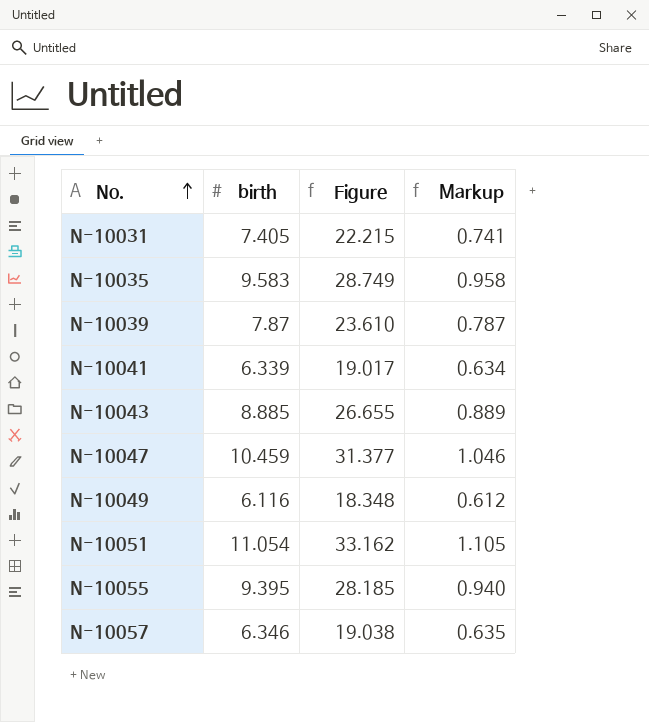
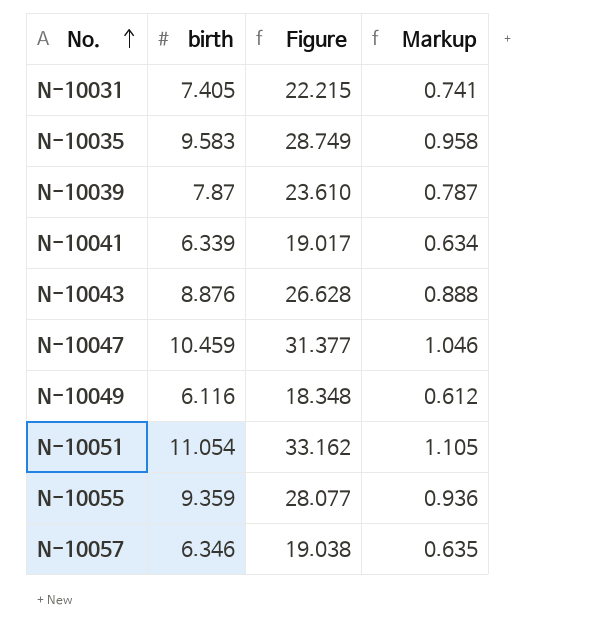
N-10043 | birth: 8.885 -> 8.876
N-10043 | Figure: 26.655 -> 26.628
N-10043 | Markup: 0.889 -> 0.888
N-10055 | birth: 9.395 -> 9.359
N-10055 | Figure: 28.185 -> 28.077
N-10055 | Markup: 0.940 -> 0.936

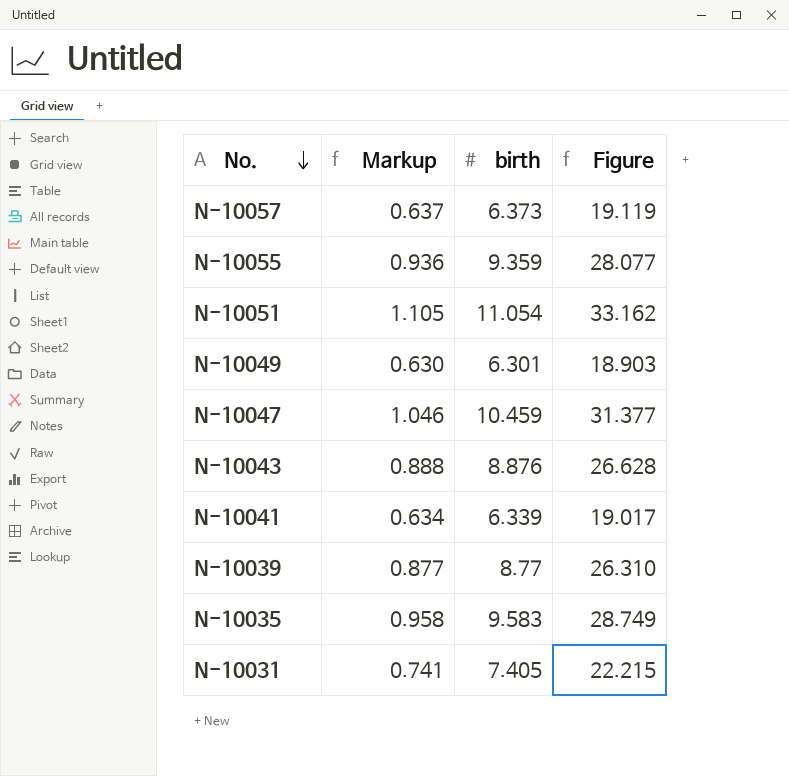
row order: No. ascending -> No. descending
column Markup | position: 4 -> 2
N-10057 | Markup: 0.635 -> 0.637
N-10057 | birth: 6.346 -> 6.373
N-10057 | Figure: 19.038 -> 19.119
N-10049 | Markup: 0.612 -> 0.630
N-10049 | birth: 6.116 -> 6.301
N-10049 | Figure: 18.348 -> 18.903
N-10039 | Markup: 0.787 -> 0.877
N-10039 | birth: 7.87 -> 8.77
N-10039 | Figure: 23.610 -> 26.310

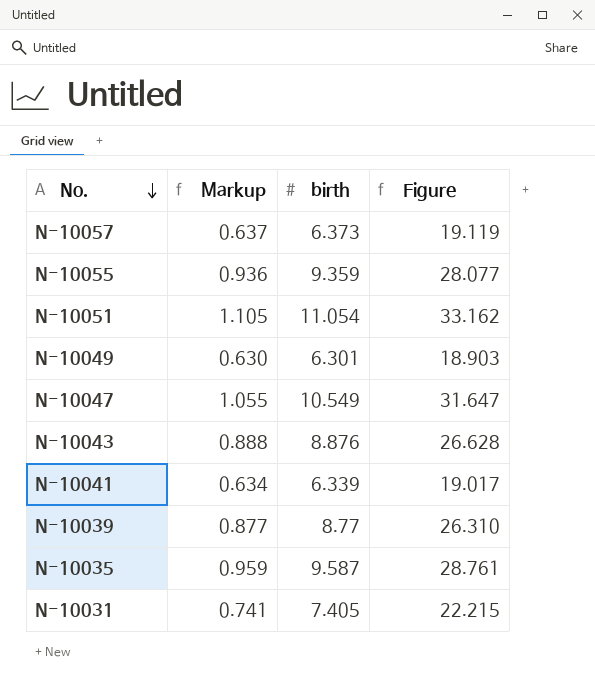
N-10047 | Markup: 1.046 -> 1.055
N-10047 | birth: 10.459 -> 10.549
N-10047 | Figure: 31.377 -> 31.647
N-10035 | Markup: 0.958 -> 0.959
N-10035 | birth: 9.583 -> 9.587
N-10035 | Figure: 28.749 -> 28.761

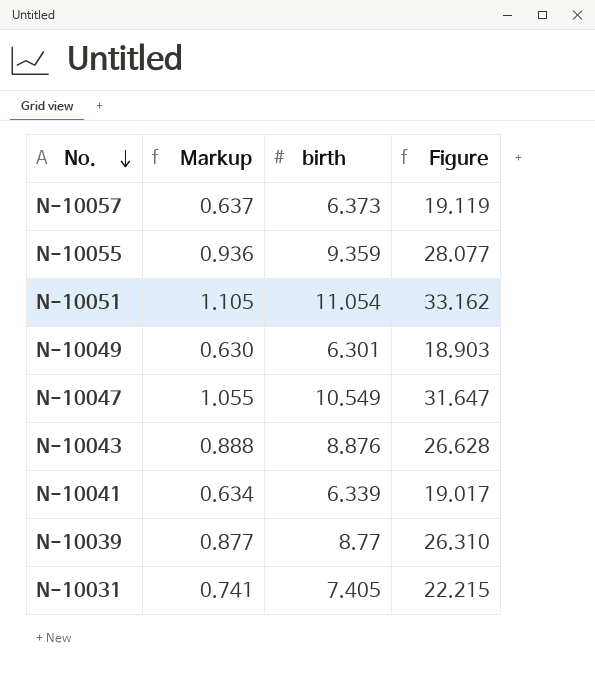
row N-10035: 0.959 | 9.587 | 28.761 -> none

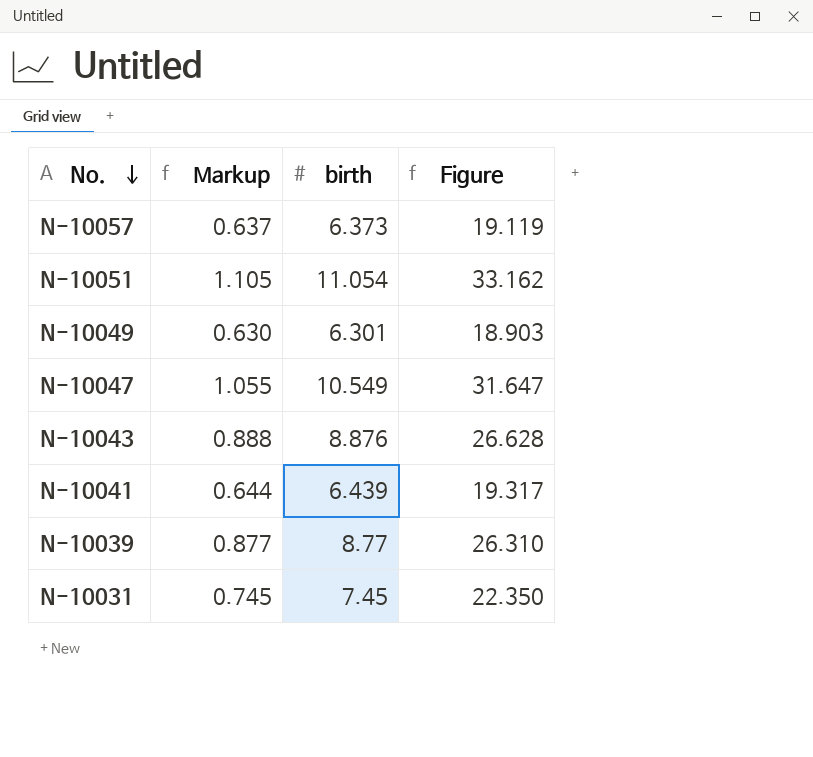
row N-10055: 0.936 | 9.359 | 28.077 -> none
N-10041 | Markup: 0.634 -> 0.644
N-10041 | birth: 6.339 -> 6.439
N-10041 | Figure: 19.017 -> 19.317
N-10031 | Markup: 0.741 -> 0.745
N-10031 | birth: 7.405 -> 7.45
N-10031 | Figure: 22.215 -> 22.350

